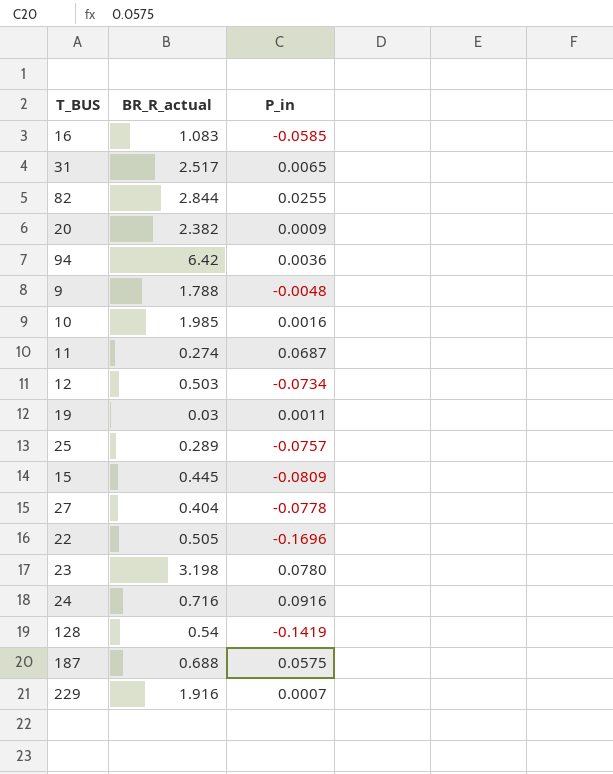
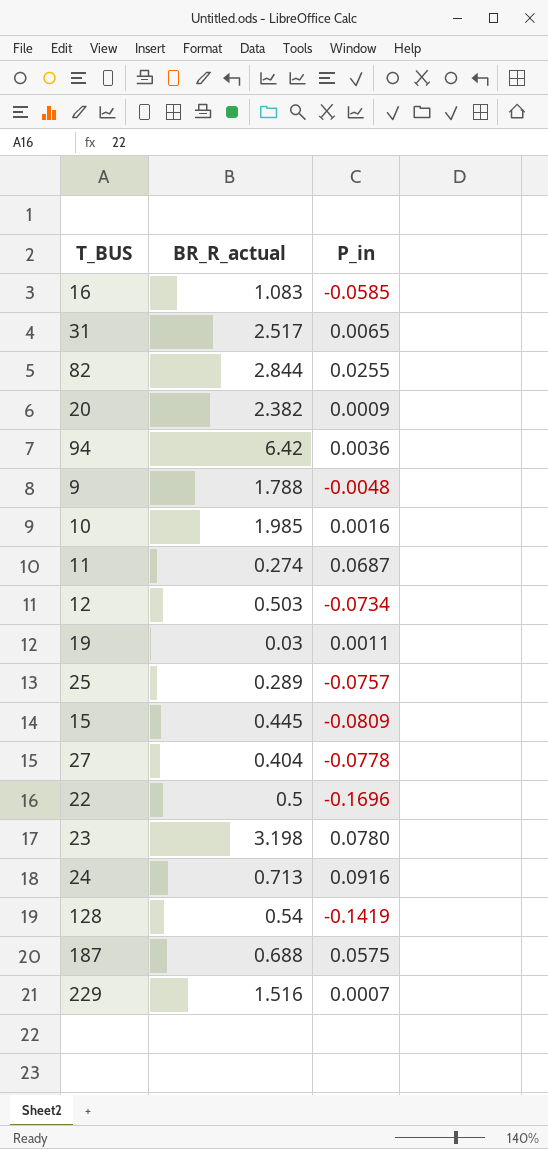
22 | BR_R_actual: 0.505 -> 0.5
24 | BR_R_actual: 0.716 -> 0.713
229 | BR_R_actual: 1.916 -> 1.516

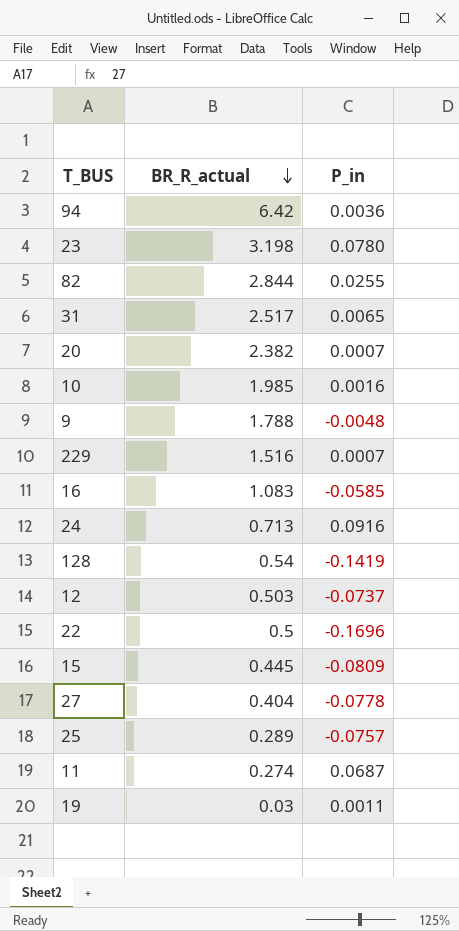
row order: none -> BR_R_actual descending
row 187: 0.688 | 0.0575 -> none
20 | P_in: 0.0009 -> 0.0007
12 | P_in: -0.0734 -> -0.0737

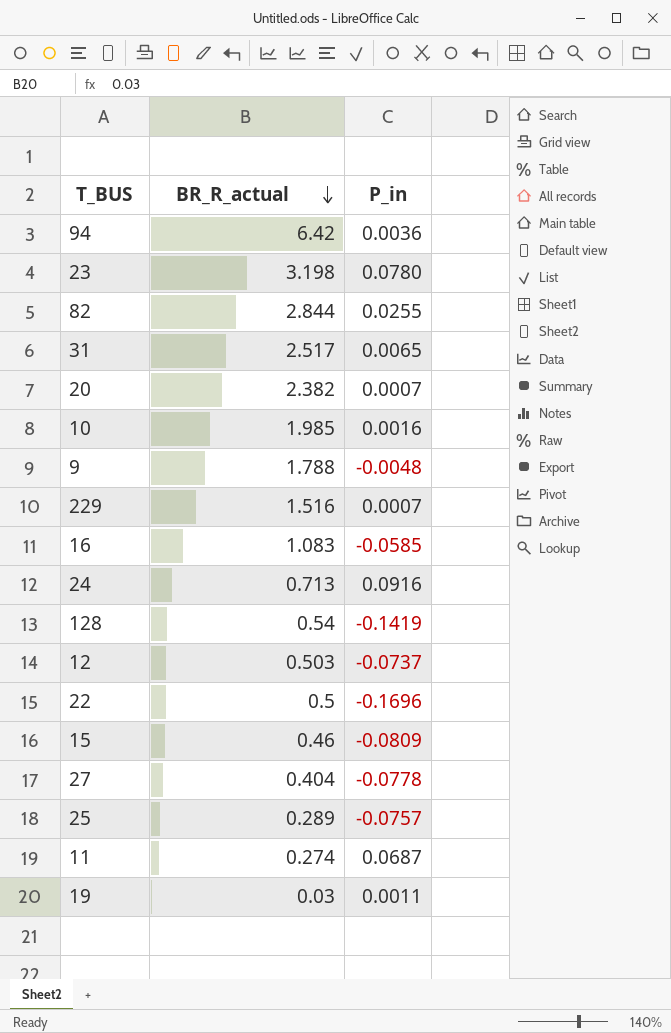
15 | BR_R_actual: 0.445 -> 0.46

